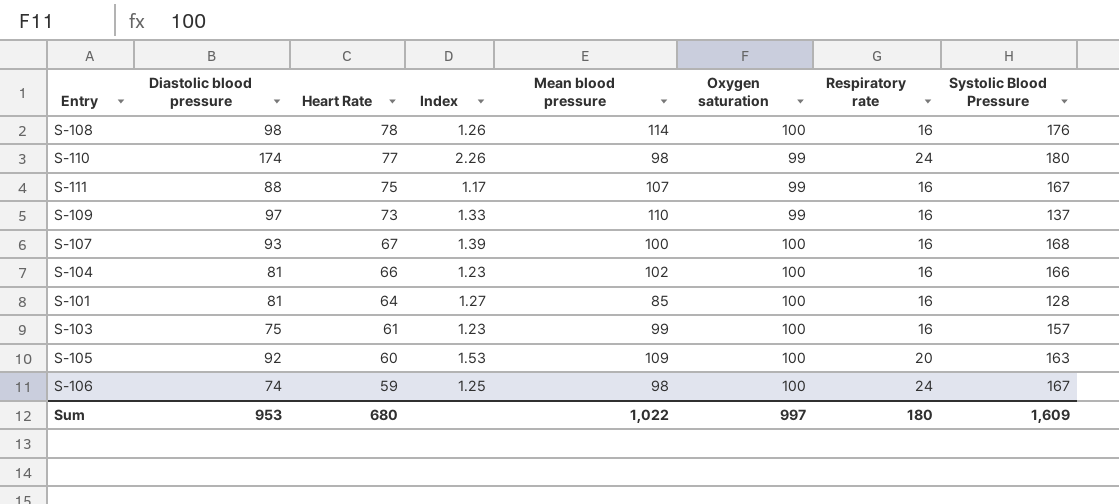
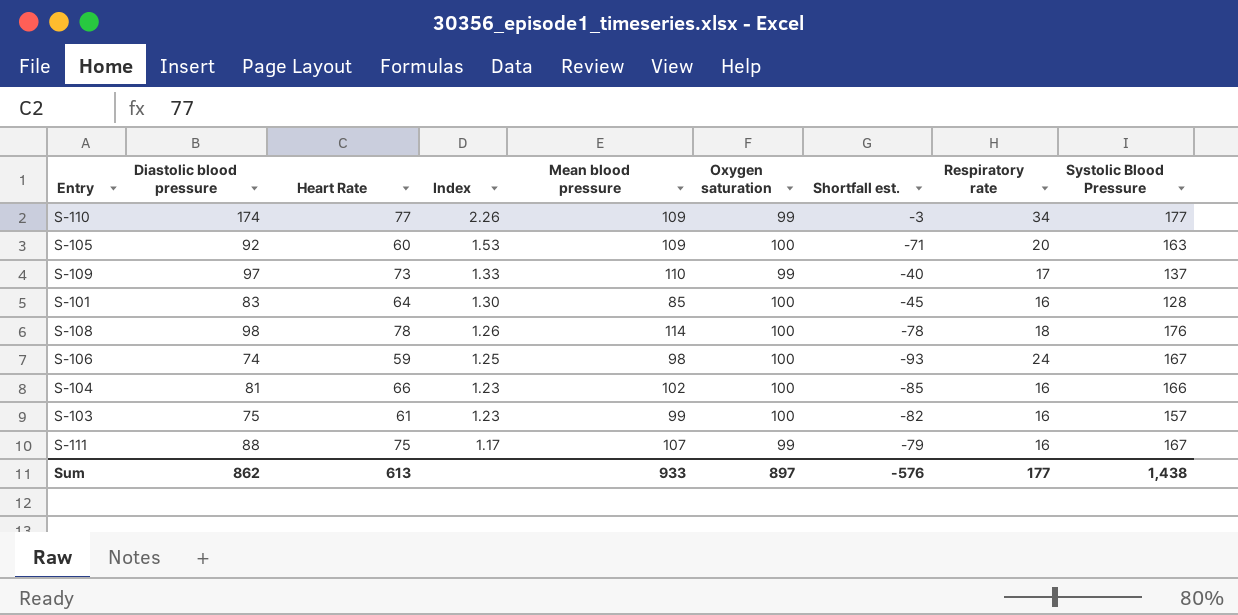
row order: Heart Rate descending -> Index descending
column Shortfall est. | formula: none -> [Diastolic blood pressure] - [Systolic Blood Pressure]
row S-107: 93 | 67 | 1.39 | 100 | 100 | 16 | 168 -> none
S-110 | Mean blood pressure: 98 -> 109
S-110 | Respiratory rate: 24 -> 34
S-110 | Systolic Blood Pressure: 180 -> 177
S-109 | Respiratory rate: 16 -> 17
S-101 | Diastolic blood pressure: 81 -> 83
S-101 | Index: 1.27 -> 1.30
S-108 | Respiratory rate: 16 -> 18
Sum | Diastolic blood pressure: 953 -> 862
Sum | Heart Rate: 680 -> 613
Sum | Mean blood pressure: 1,022 -> 933
Sum | Oxygen saturation: 997 -> 897
Sum | Respiratory rate: 180 -> 177
Sum | Systolic Blood Pressure: 1,609 -> 1,438

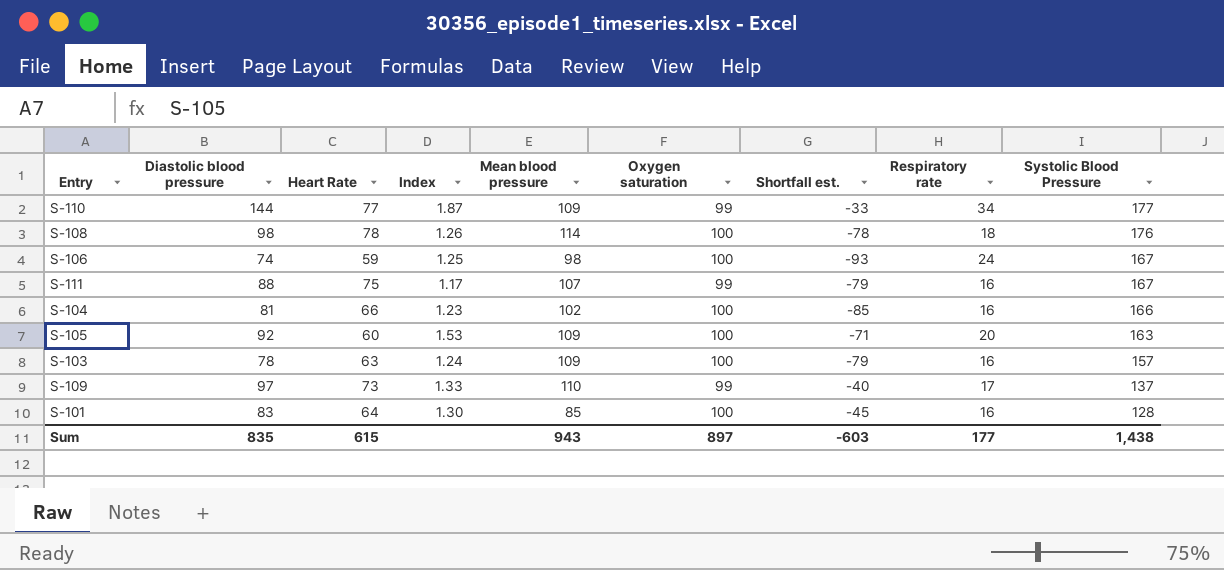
row order: Index descending -> Systolic Blood Pressure descending
S-110 | Diastolic blood pressure: 174 -> 144
S-110 | Index: 2.26 -> 1.87
S-110 | Shortfall est.: -3 -> -33
S-103 | Diastolic blood pressure: 75 -> 78
S-103 | Heart Rate: 61 -> 63
S-103 | Index: 1.23 -> 1.24
S-103 | Mean blood pressure: 99 -> 109
S-103 | Shortfall est.: -82 -> -79
Sum | Diastolic blood pressure: 862 -> 835
Sum | Heart Rate: 613 -> 615
Sum | Mean blood pressure: 933 -> 943
Sum | Shortfall est.: -576 -> -603

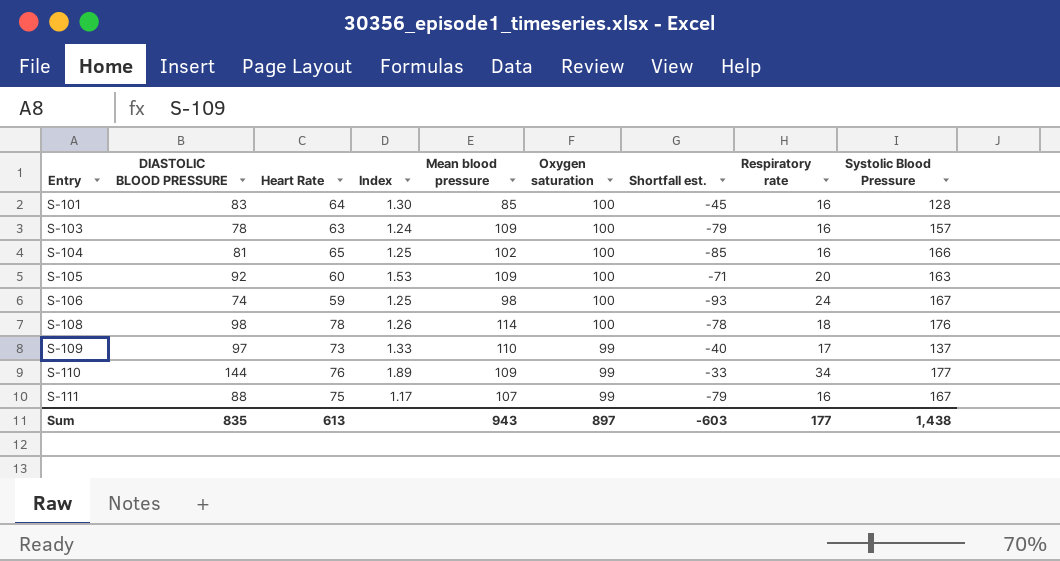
row order: Systolic Blood Pressure descending -> Entry ascending
column name: Diastolic blood pressure -> DIASTOLIC BLOOD PRESSURE
S-104 | Heart Rate: 66 -> 65
S-104 | Index: 1.23 -> 1.25
S-110 | Heart Rate: 77 -> 76
S-110 | Index: 1.87 -> 1.89
Sum | Heart Rate: 615 -> 613

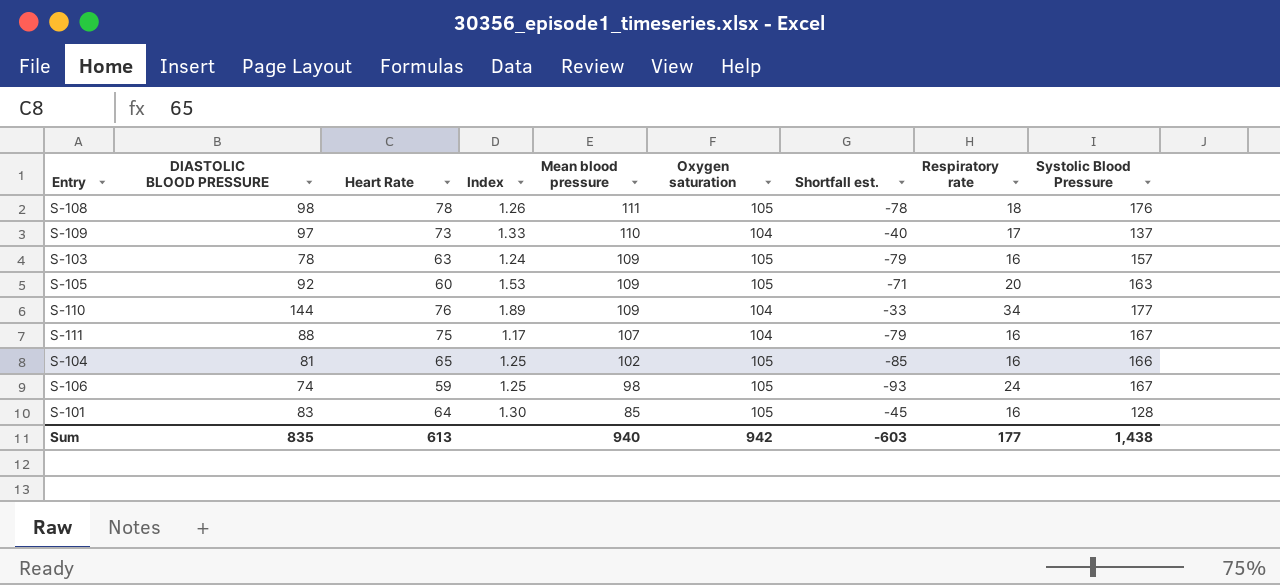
row order: Entry ascending -> Mean blood pressure descending
S-108 | Mean blood pressure: 114 -> 111
S-108 | Oxygen saturation: 100 -> 105
S-109 | Oxygen saturation: 99 -> 104
S-103 | Oxygen saturation: 100 -> 105
S-105 | Oxygen saturation: 100 -> 105
S-110 | Oxygen saturation: 99 -> 104
S-111 | Oxygen saturation: 99 -> 104
S-104 | Oxygen saturation: 100 -> 105
S-106 | Oxygen saturation: 100 -> 105
S-101 | Oxygen saturation: 100 -> 105
Sum | Mean blood pressure: 943 -> 940
Sum | Oxygen saturation: 897 -> 942

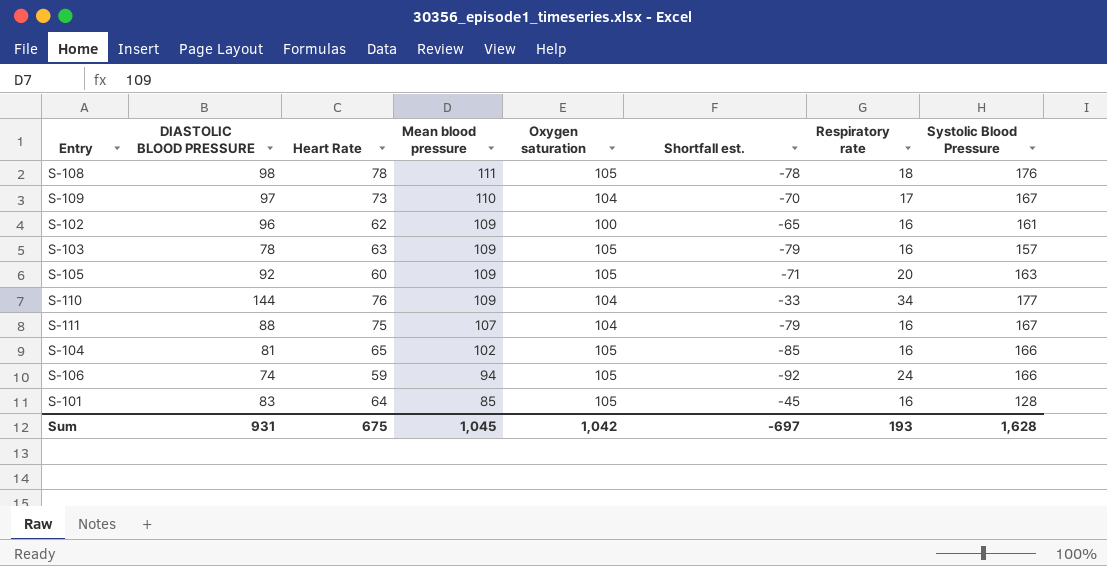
column Index | formula: [DIASTOLIC BLOOD PRESSURE] / [Heart Rate] -> none
S-109 | Shortfall est.: -40 -> -70
S-109 | Systolic Blood Pressure: 137 -> 167
row S-102: none -> 96 | 62 | 109 | 100 | -65 | 16 | 161
S-106 | Mean blood pressure: 98 -> 94
S-106 | Shortfall est.: -93 -> -92
S-106 | Systolic Blood Pressure: 167 -> 166
Sum | DIASTOLIC BLOOD PRESSURE: 835 -> 931
Sum | Heart Rate: 613 -> 675
Sum | Mean blood pressure: 940 -> 1,045
Sum | Oxygen saturation: 942 -> 1,042
Sum | Shortfall est.: -603 -> -697
Sum | Respiratory rate: 177 -> 193
Sum | Systolic Blood Pressure: 1,438 -> 1,628

